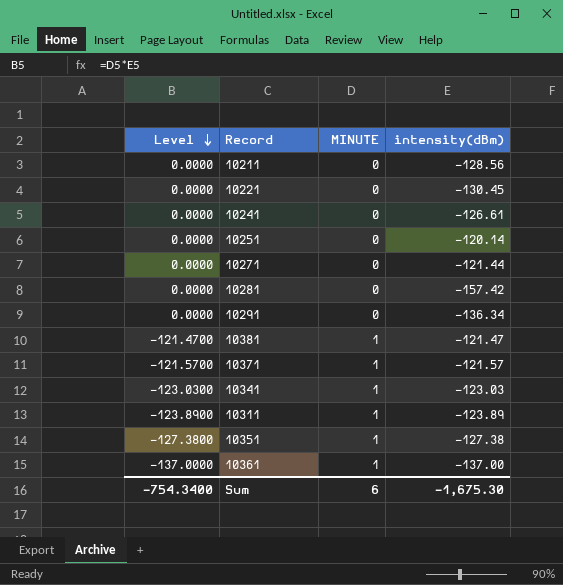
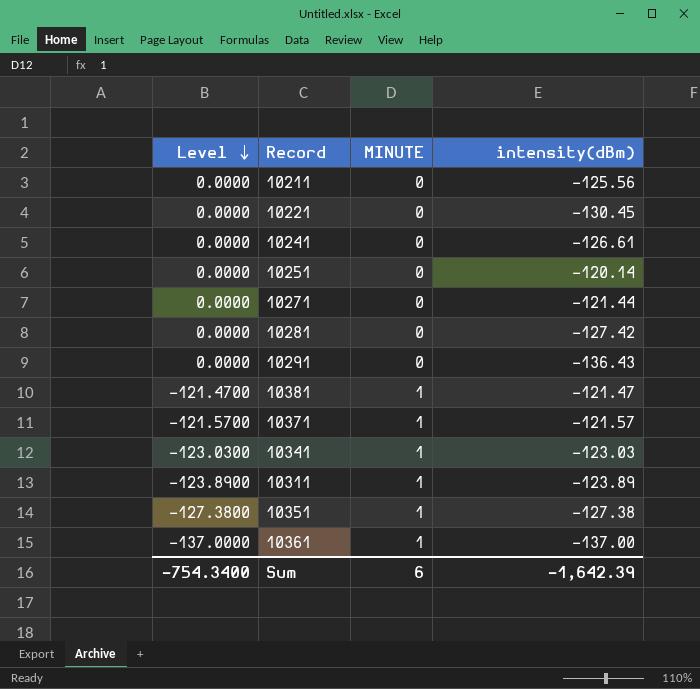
10211 | intensity(dBm): -128.56 -> -125.56
10281 | intensity(dBm): -157.42 -> -127.42
10291 | intensity(dBm): -136.34 -> -136.43
Sum | intensity(dBm): -1,675.30 -> -1,642.39

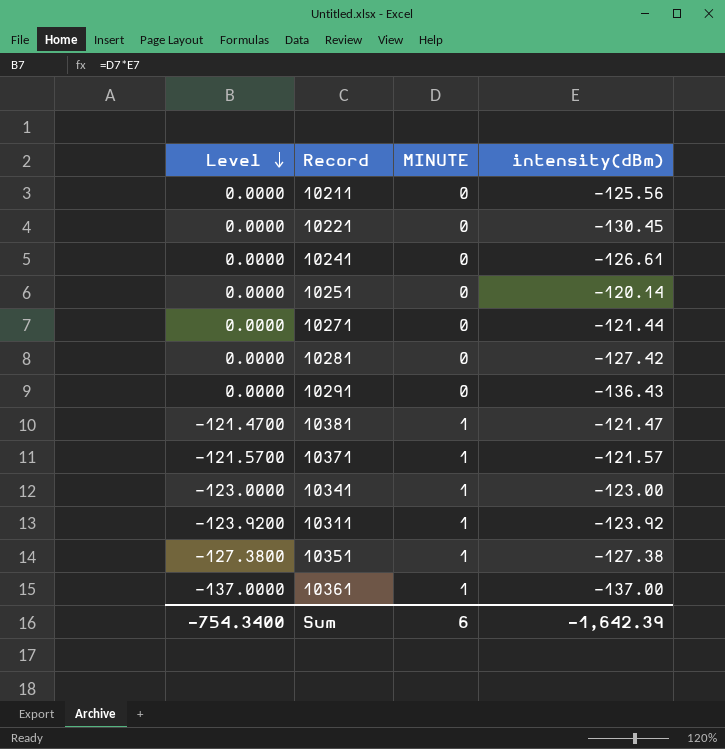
10341 | Level: -123.0300 -> -123.0000
10341 | intensity(dBm): -123.03 -> -123.00
10311 | Level: -123.8900 -> -123.9200
10311 | intensity(dBm): -123.89 -> -123.92

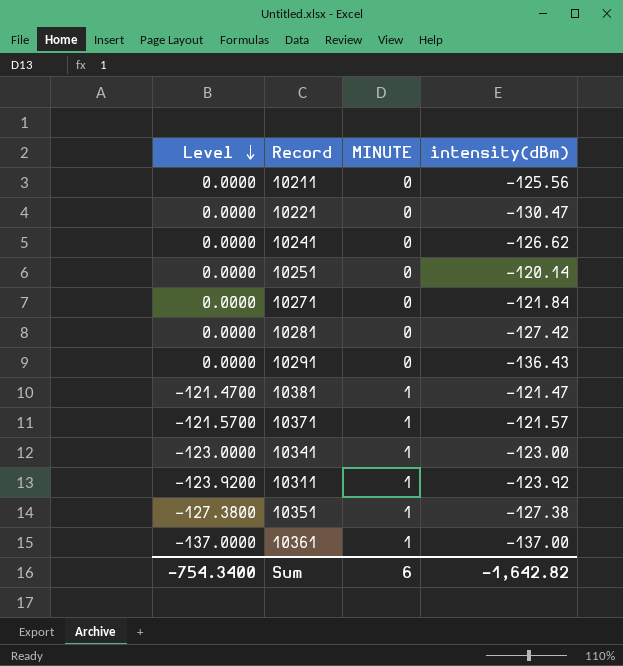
10221 | intensity(dBm): -130.45 -> -130.47
10241 | intensity(dBm): -126.61 -> -126.62
10271 | intensity(dBm): -121.44 -> -121.84
Sum | intensity(dBm): -1,642.39 -> -1,642.82

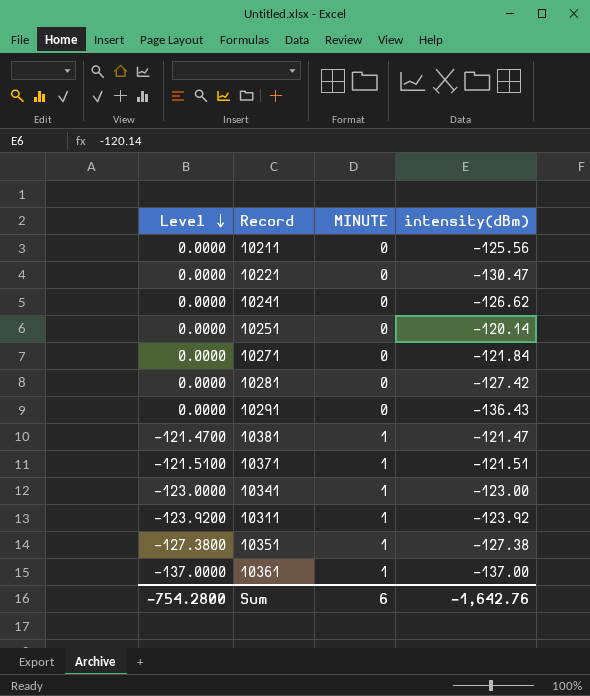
10371 | Level: -121.5700 -> -121.5100
10371 | intensity(dBm): -121.57 -> -121.51
Sum | Level: -754.3400 -> -754.2800
Sum | intensity(dBm): -1,642.82 -> -1,642.76

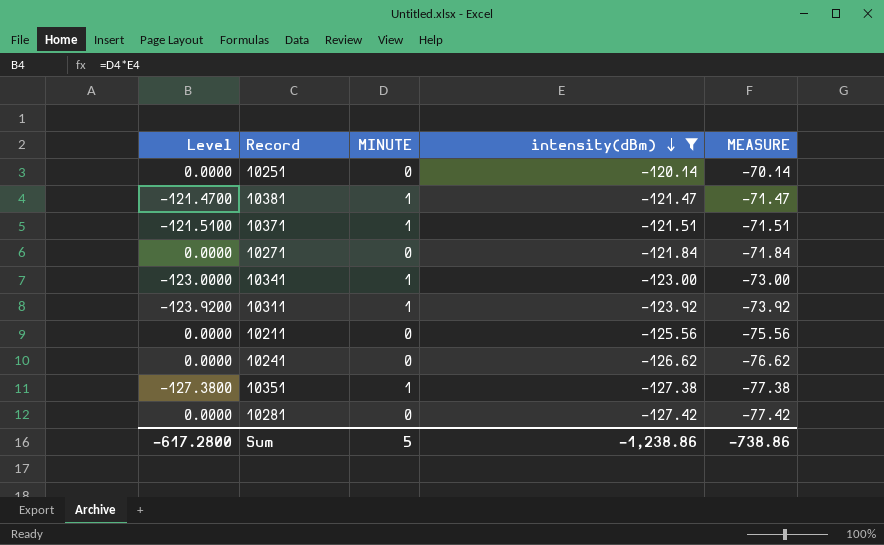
filter: none -> intensity(dBm) >= -127.42
row order: Level descending -> intensity(dBm) descending
column MEASURE | formula: none -> [intensity(dBm)] + 50
Sum | Level: -754.2800 -> -617.2800
Sum | MINUTE: 6 -> 5
Sum | intensity(dBm): -1,642.76 -> -1,238.86

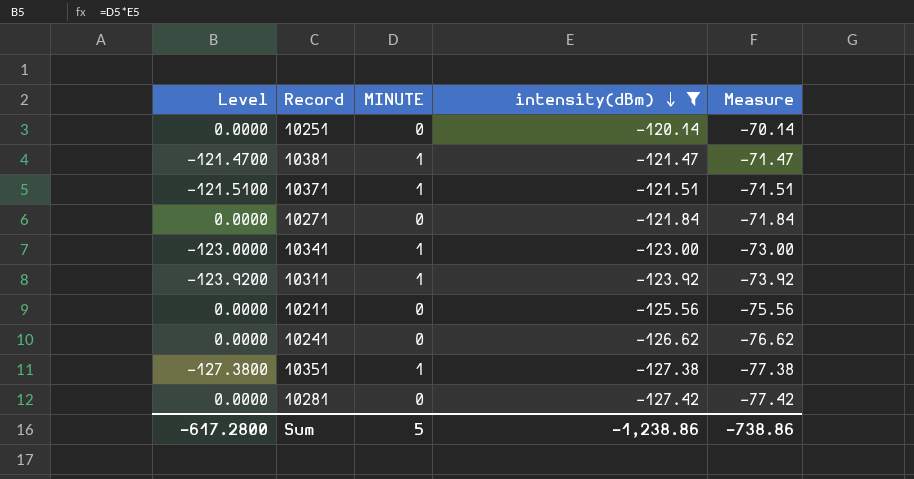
column name: MEASURE -> Measure

